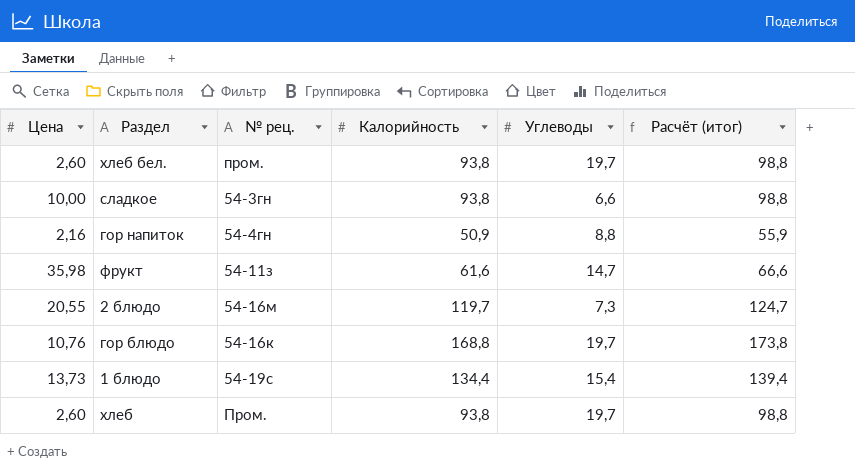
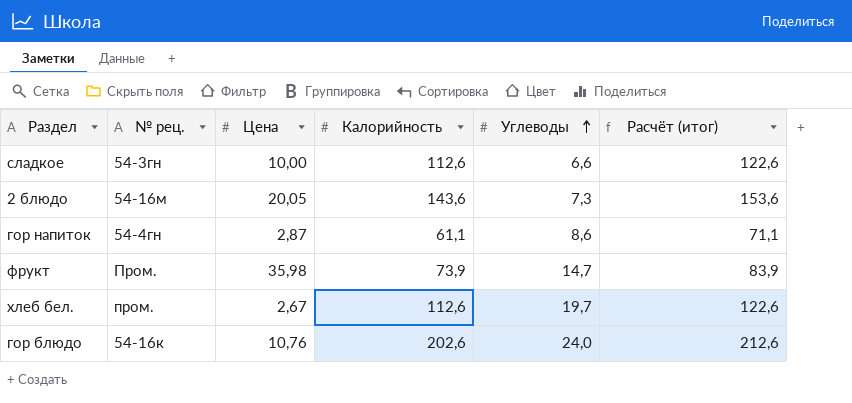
row order: none -> Углеводы ascending
column Цена | position: 1 -> 3
column Расчёт (итог) | formula: [Калорийность] + 5 -> [Калорийность] + 10
row 1 блюдо: 13,73 | 54-19с | 134,4 | 15,4 | 139,4 -> none
row хлеб: 2,60 | Пром. | 93,8 | 19,7 | 98,8 -> none
сладкое | Калорийность: 93,8 -> 112,6
2 блюдо | Цена: 20,55 -> 20,05
2 блюдо | Калорийность: 119,7 -> 143,6
гор напиток | Цена: 2,16 -> 2,87
гор напиток | Калорийность: 50,9 -> 61,1
гор напиток | Углеводы: 8,8 -> 8,6
фрукт | № рец.: 54-11з -> Пром.
фрукт | Калорийность: 61,6 -> 73,9
хлеб бел. | Цена: 2,60 -> 2,67
хлеб бел. | Калорийность: 93,8 -> 112,6
гор блюдо | Калорийность: 168,8 -> 202,6
гор блюдо | Углеводы: 19,7 -> 24,0

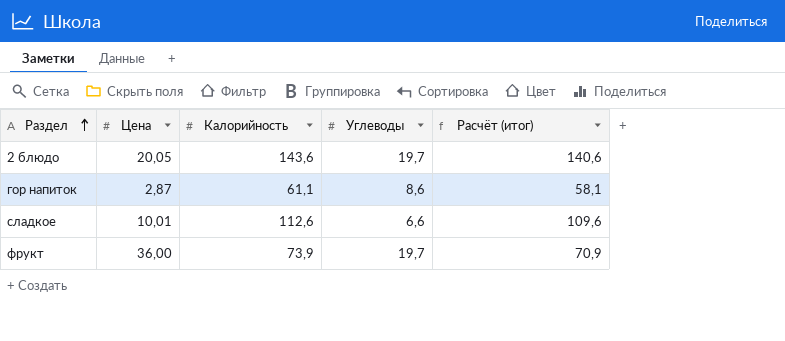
row order: Углеводы ascending -> Раздел ascending
column № рец. | position: 2 -> none
column Расчёт (итог) | formula: [Калорийность] + 10 -> [Калорийность] - 3
row хлеб бел.: пром. | 2,67 | 112,6 | 19,7 | 122,6 -> none
row гор блюдо: 54-16к | 10,76 | 202,6 | 24,0 | 212,6 -> none
2 блюдо | Углеводы: 7,3 -> 19,7
сладкое | Цена: 10,00 -> 10,01
фрукт | Цена: 35,98 -> 36,00
фрукт | Углеводы: 14,7 -> 19,7

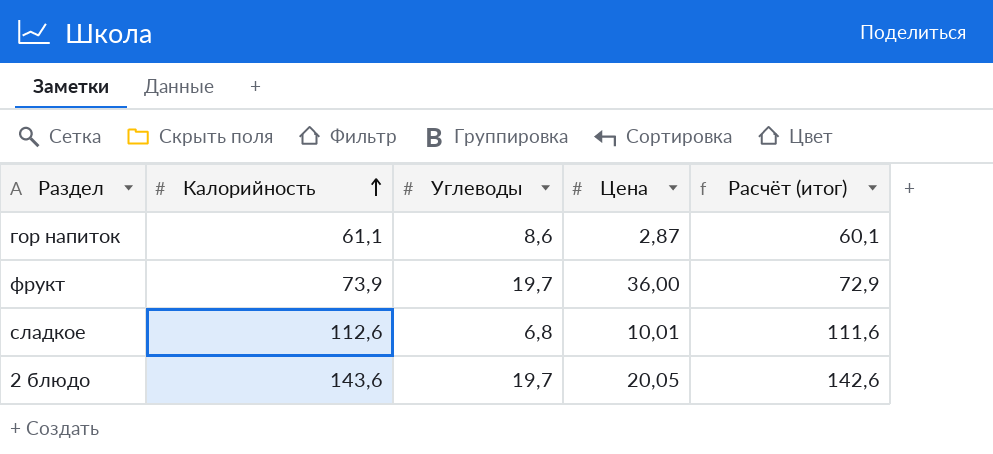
row order: Раздел ascending -> Калорийность ascending
column Цена | position: 2 -> 4
column Расчёт (итог) | formula: [Калорийность] - 3 -> [Калорийность] - 1
сладкое | Углеводы: 6,6 -> 6,8

